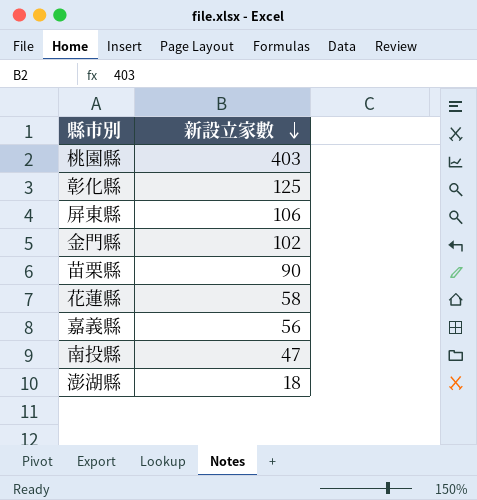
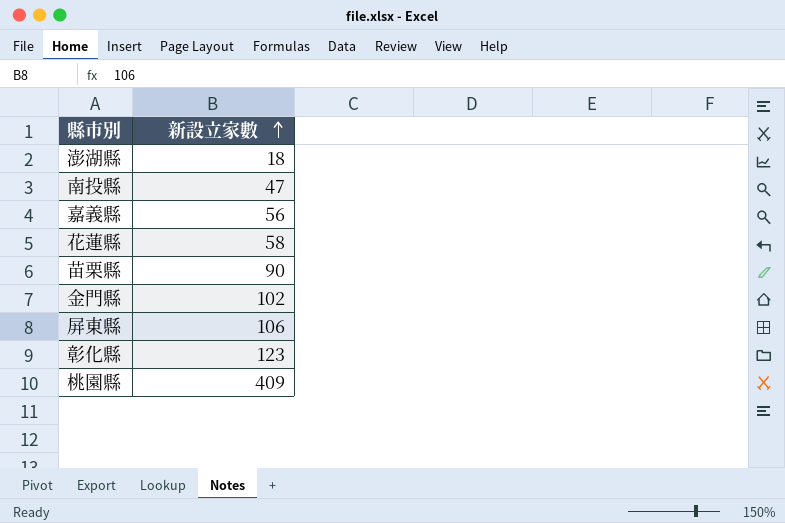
row order: 新設立家數 descending -> 新設立家數 ascending
彰化縣 | 新設立家數: 125 -> 123
桃園縣 | 新設立家數: 403 -> 409

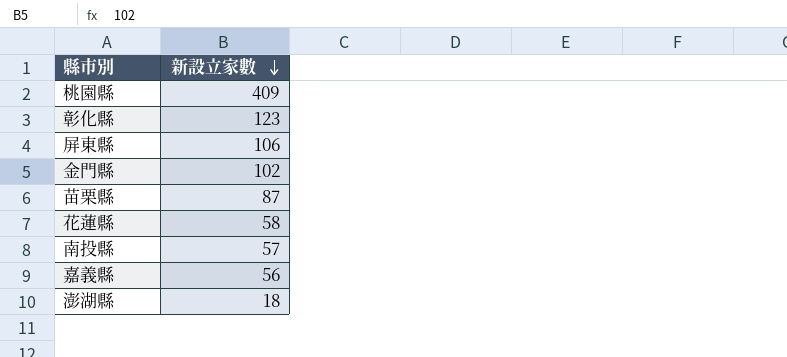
row order: 新設立家數 ascending -> 新設立家數 descending
苗栗縣 | 新設立家數: 90 -> 87
南投縣 | 新設立家數: 47 -> 57

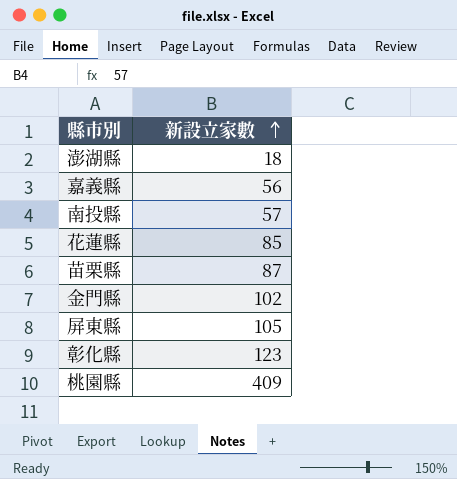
row order: 新設立家數 descending -> 新設立家數 ascending
花蓮縣 | 新設立家數: 58 -> 85
屏東縣 | 新設立家數: 106 -> 105

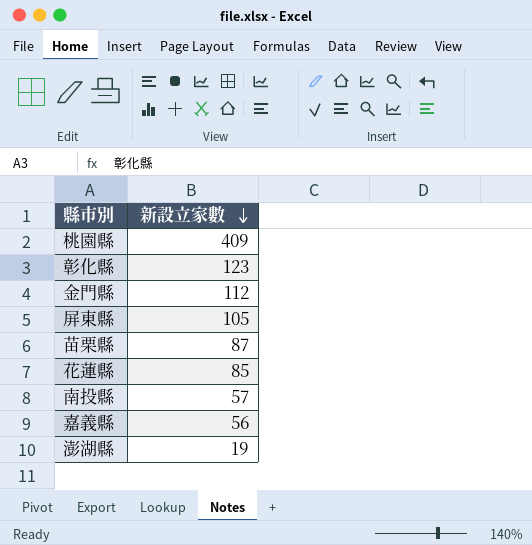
row order: 新設立家數 ascending -> 新設立家數 descending
金門縣 | 新設立家數: 102 -> 112
澎湖縣 | 新設立家數: 18 -> 19

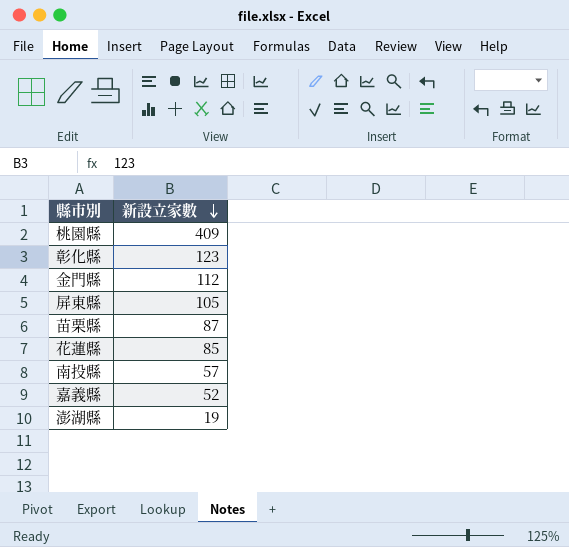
嘉義縣 | 新設立家數: 56 -> 52

